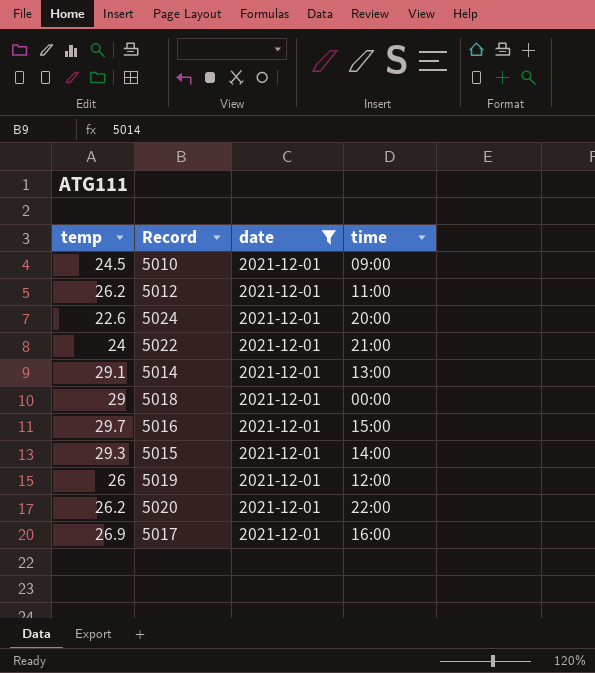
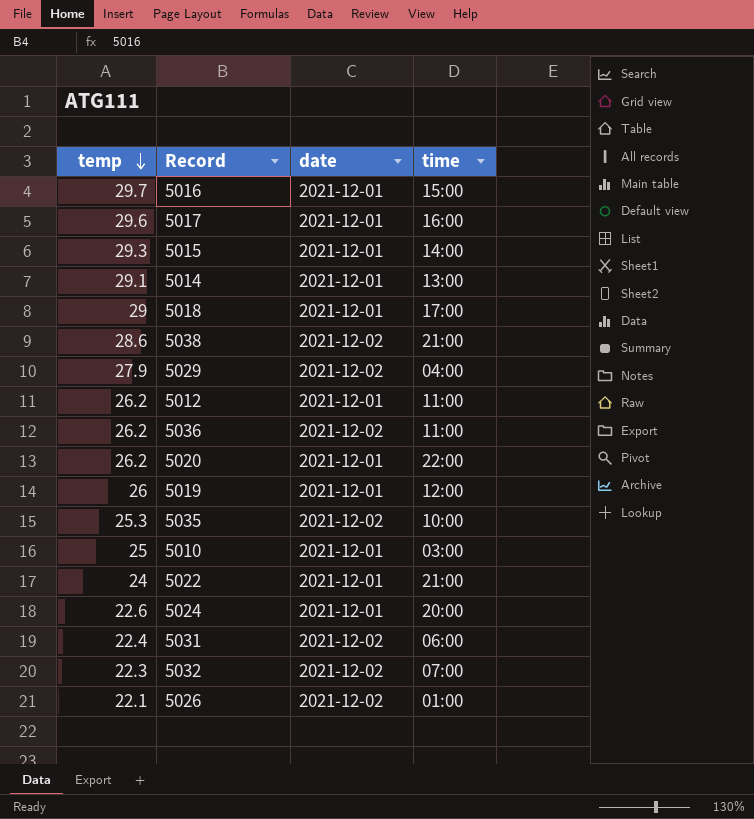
filter: date = 2021-12-01 -> none
row order: none -> temp descending
5017 | temp: 26.9 -> 29.6
5018 | time: 00:00 -> 17:00
5010 | temp: 24.5 -> 25
5010 | time: 09:00 -> 03:00

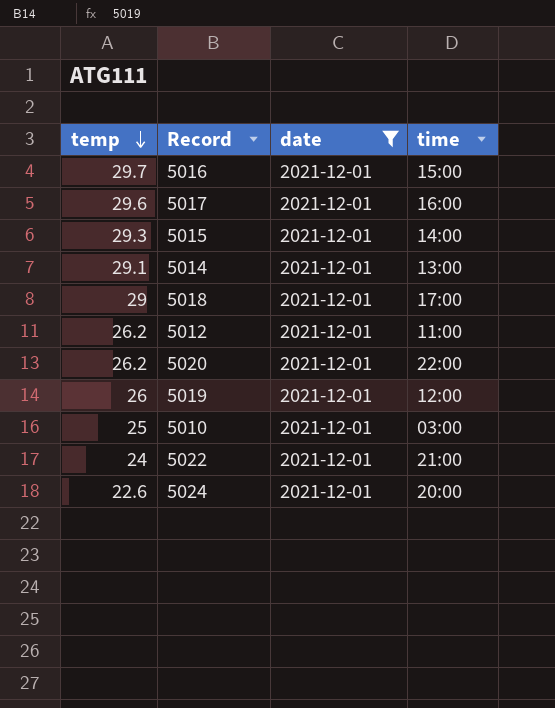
filter: none -> date = 2021-12-01

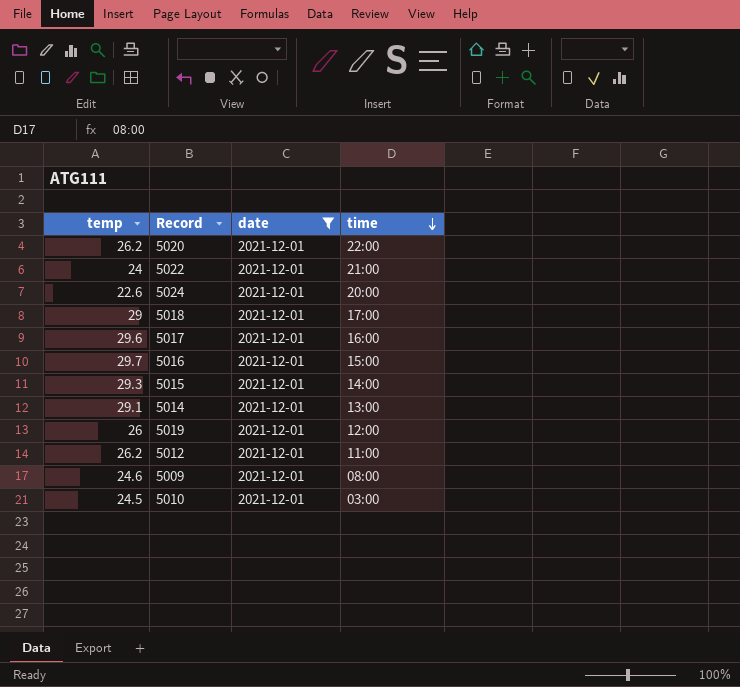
row order: temp descending -> time descending
row 5009: none -> 24.6 | 2021-12-01 | 08:00
5010 | temp: 25 -> 24.5

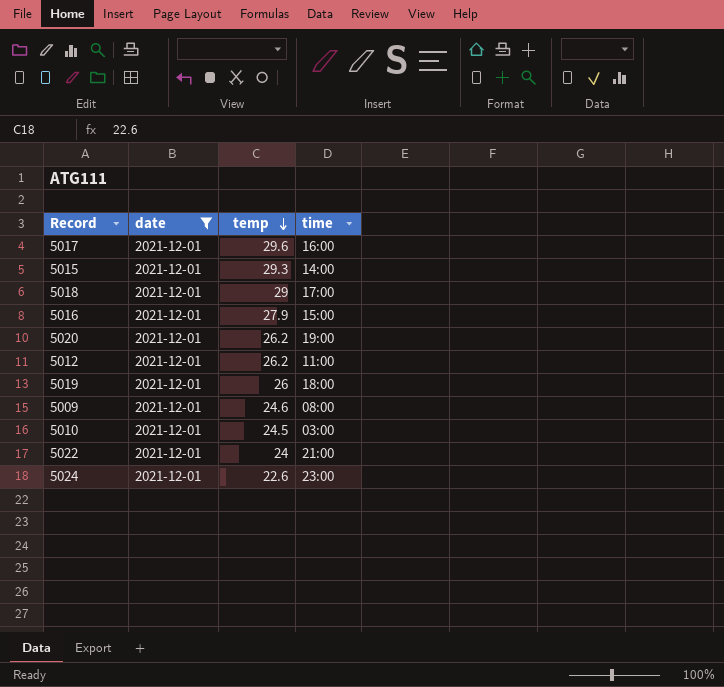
row order: time descending -> temp descending
column temp | position: 1 -> 3
row 5014: 29.1 | 2021-12-01 | 13:00 -> none
5016 | temp: 29.7 -> 27.9
5020 | time: 22:00 -> 19:00
5019 | time: 12:00 -> 18:00
5024 | time: 20:00 -> 23:00

